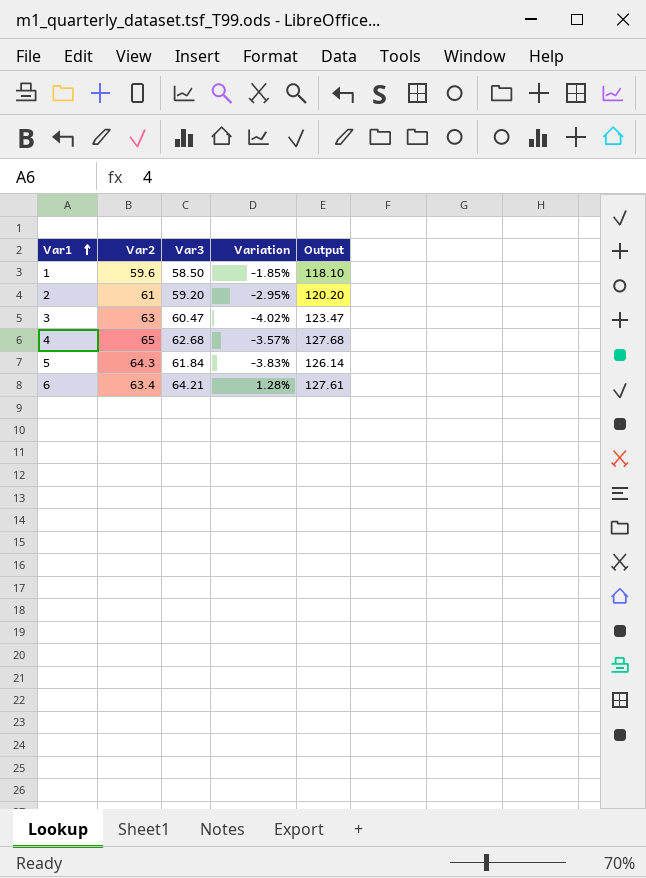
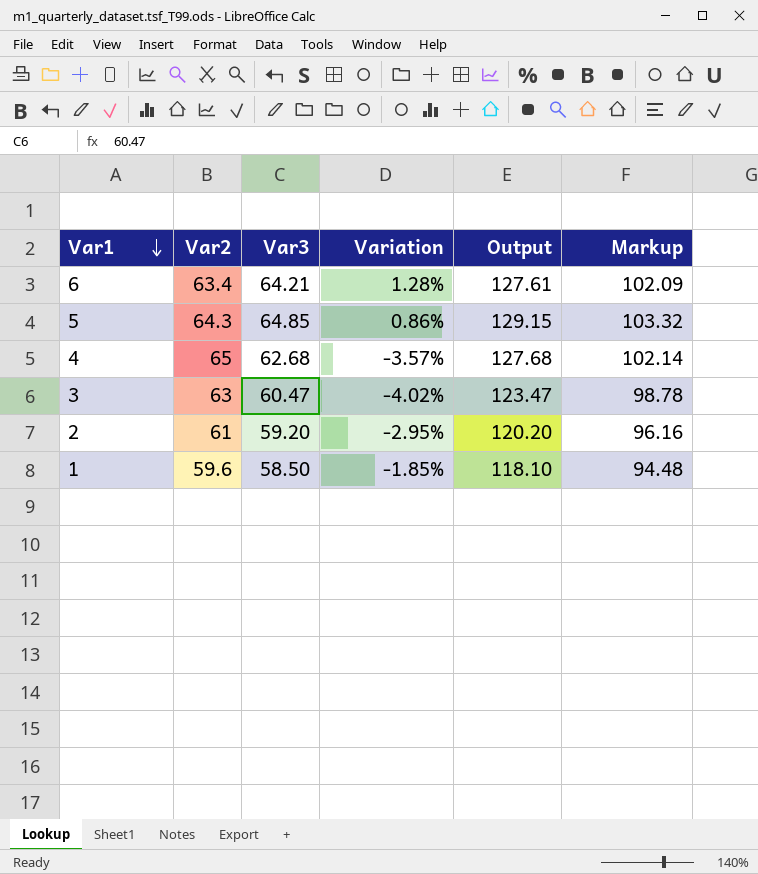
row order: Var1 ascending -> Var1 descending
column Markup | formula: none -> [Output] * 0.8
5 | Var3: 61.84 -> 64.85
5 | Variation: -3.83% -> 0.86%
5 | Output: 126.14 -> 129.15

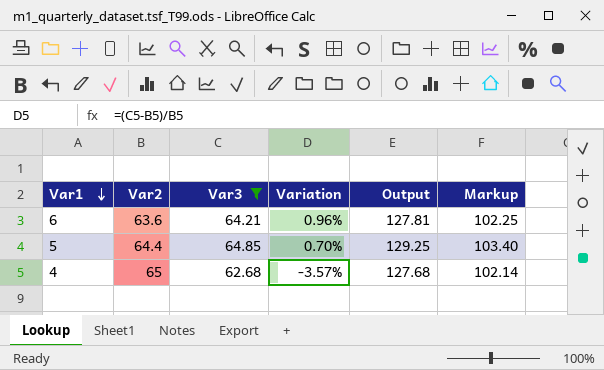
filter: none -> Var3 >= 62.68
6 | Var2: 63.4 -> 63.6
6 | Variation: 1.28% -> 0.96%
6 | Output: 127.61 -> 127.81
6 | Markup: 102.09 -> 102.25
5 | Var2: 64.3 -> 64.4
5 | Variation: 0.86% -> 0.70%
5 | Output: 129.15 -> 129.25
5 | Markup: 103.32 -> 103.40

